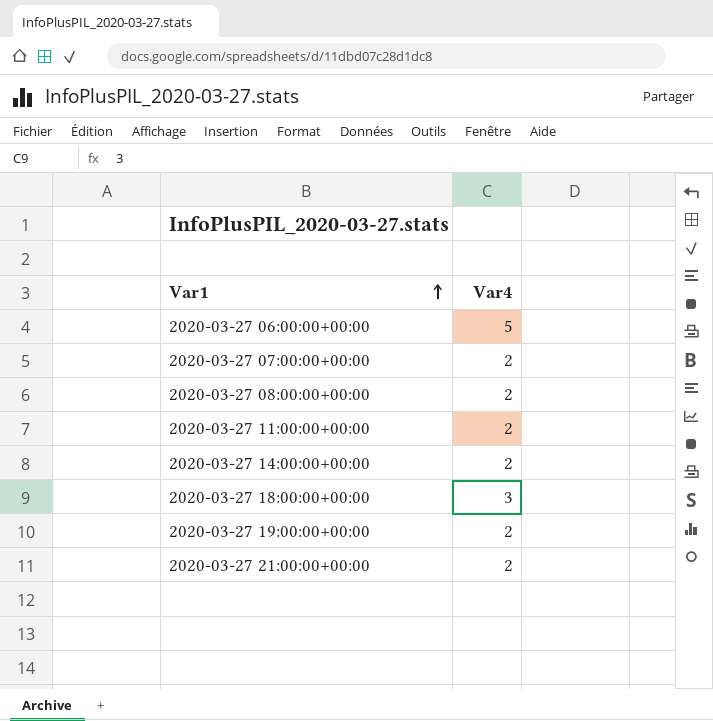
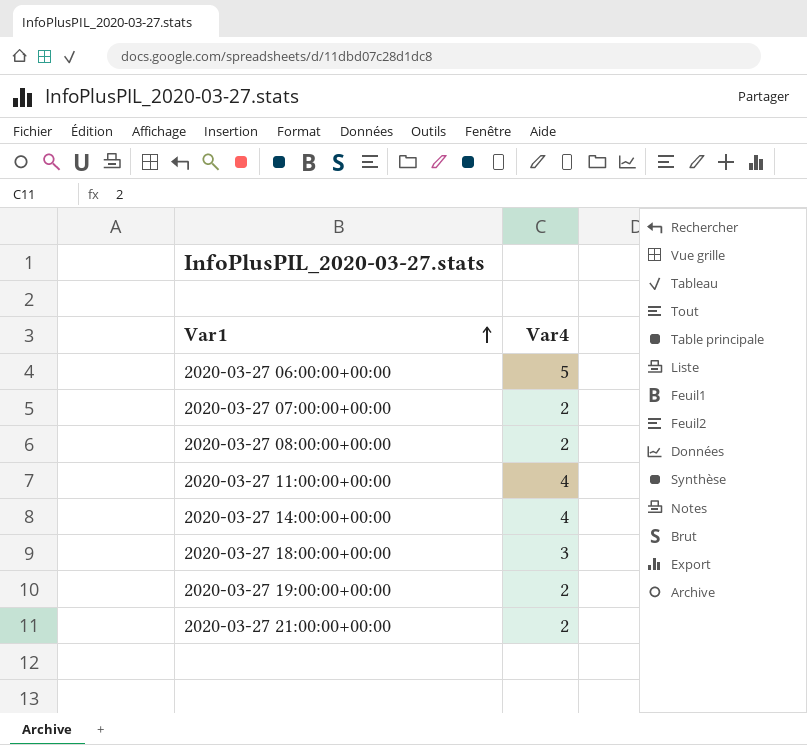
2020-03-27 11:00:00+00:00 | Var4: 2 -> 4
2020-03-27 14:00:00+00:00 | Var4: 2 -> 4

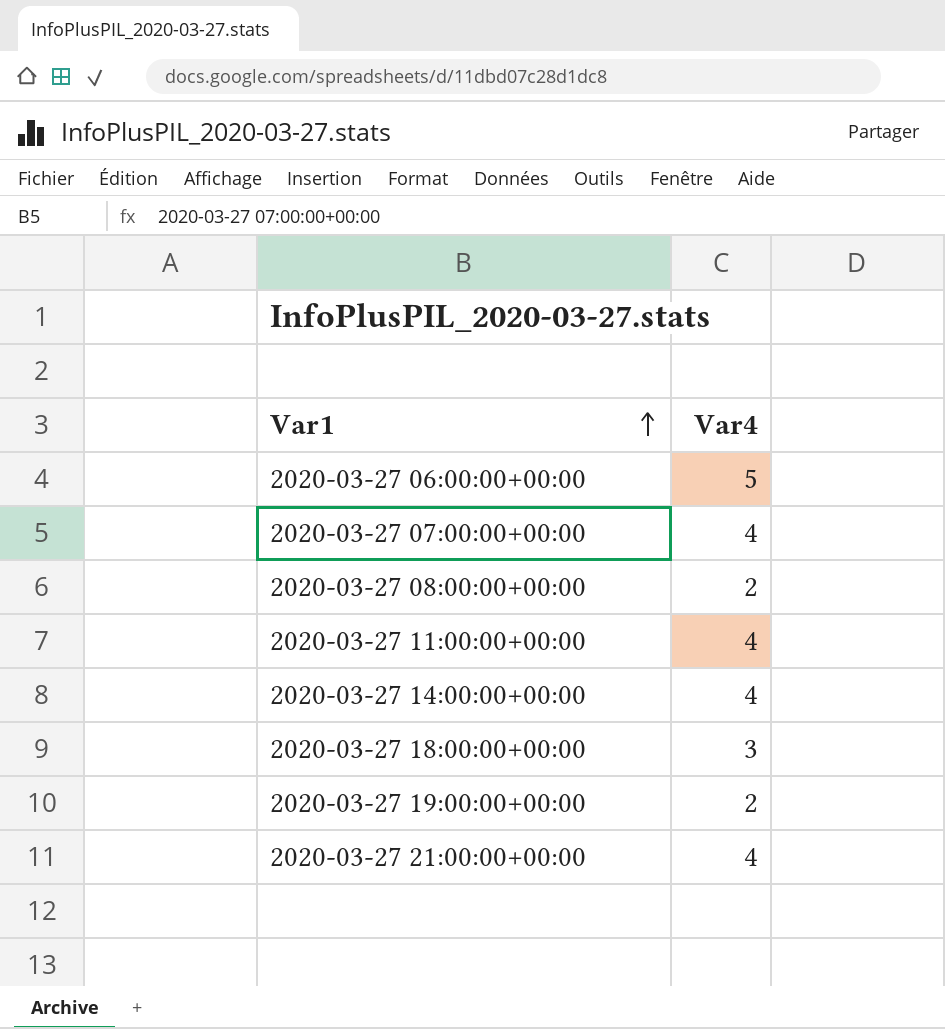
2020-03-27 07:00:00+00:00 | Var4: 2 -> 4
2020-03-27 21:00:00+00:00 | Var4: 2 -> 4

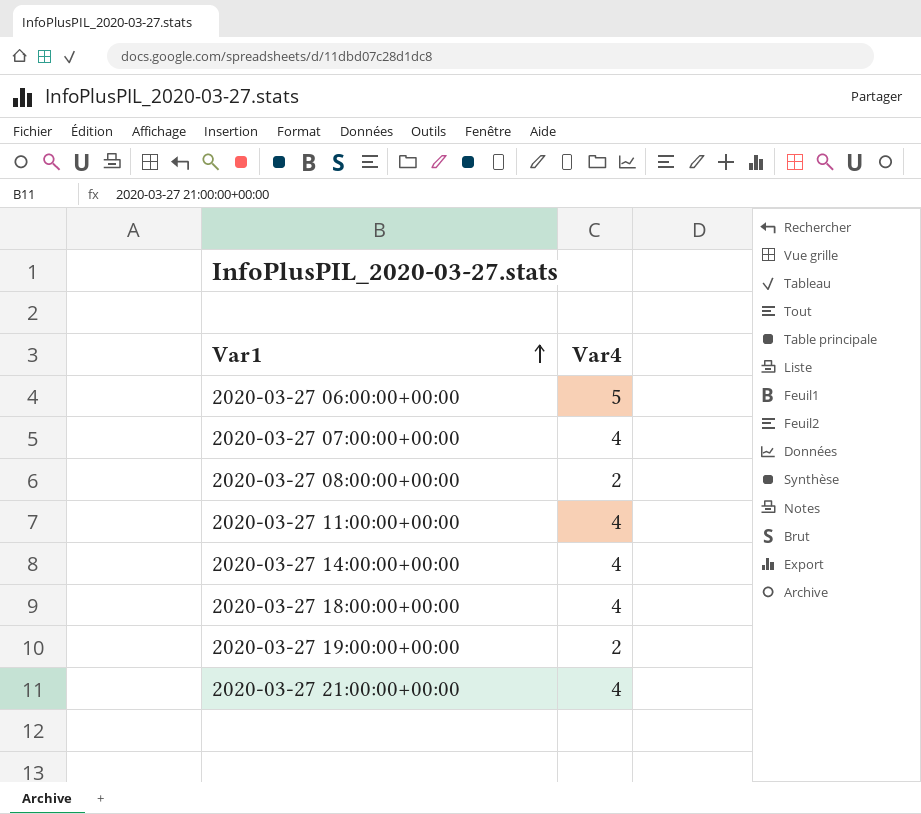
2020-03-27 18:00:00+00:00 | Var4: 3 -> 4

